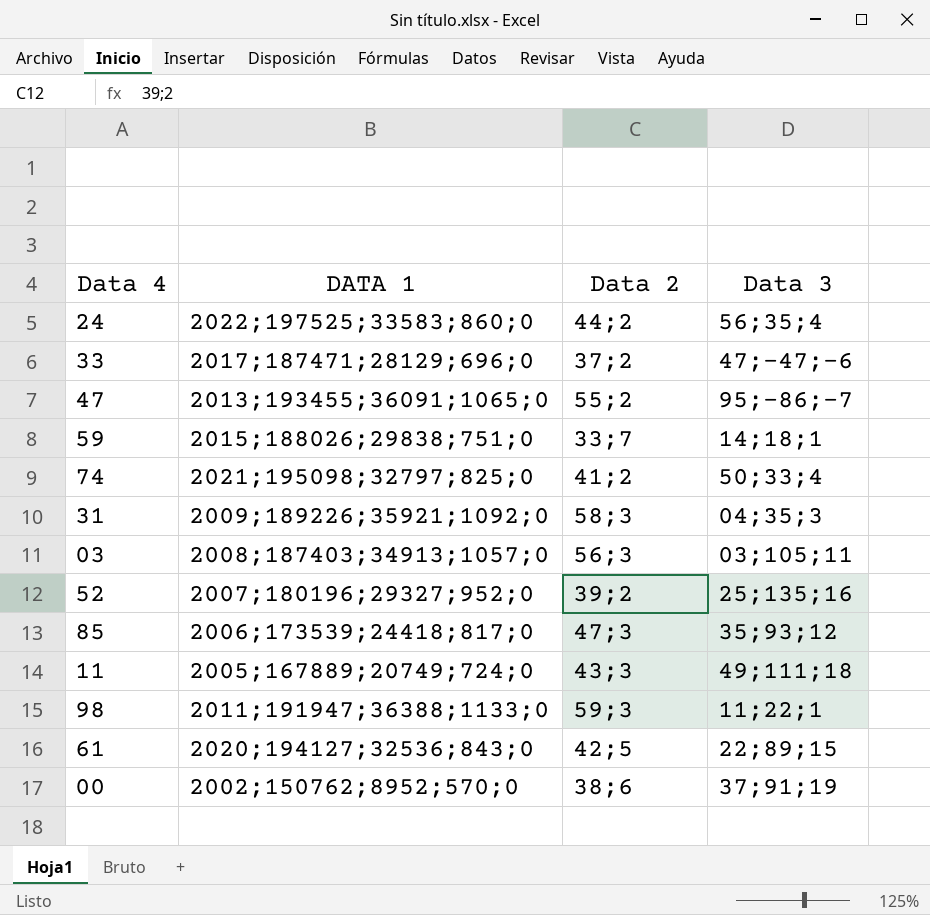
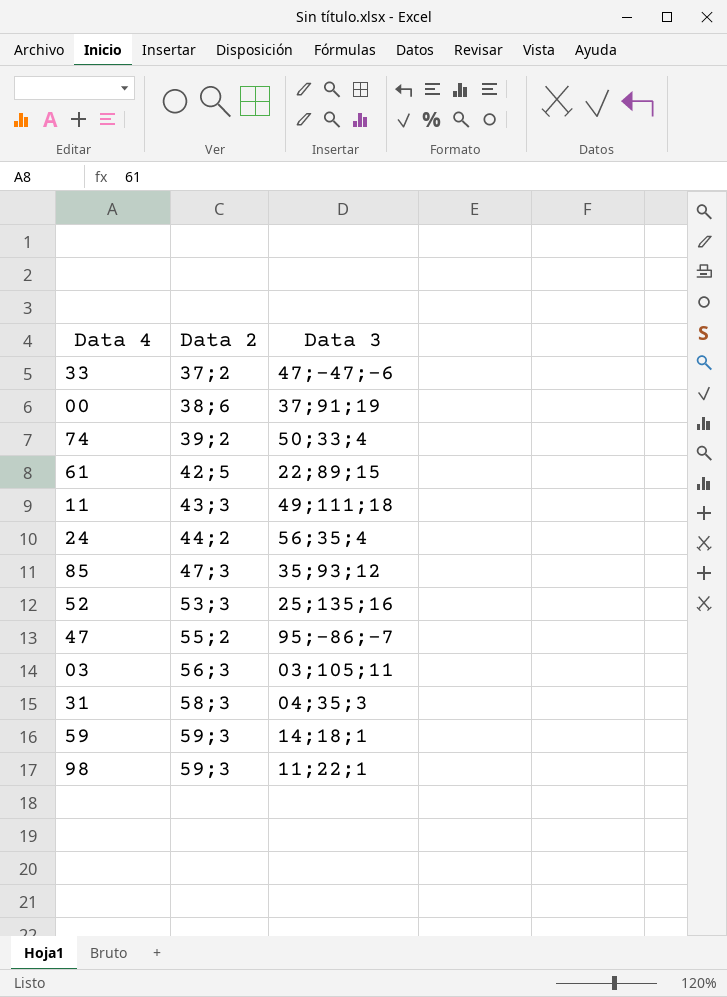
row order: none -> Data 2 ascending
column DATA 1 | position: 2 -> none
74 | Data 2: 41;2 -> 39;2
52 | Data 2: 39;2 -> 53;3
59 | Data 2: 33;7 -> 59;3

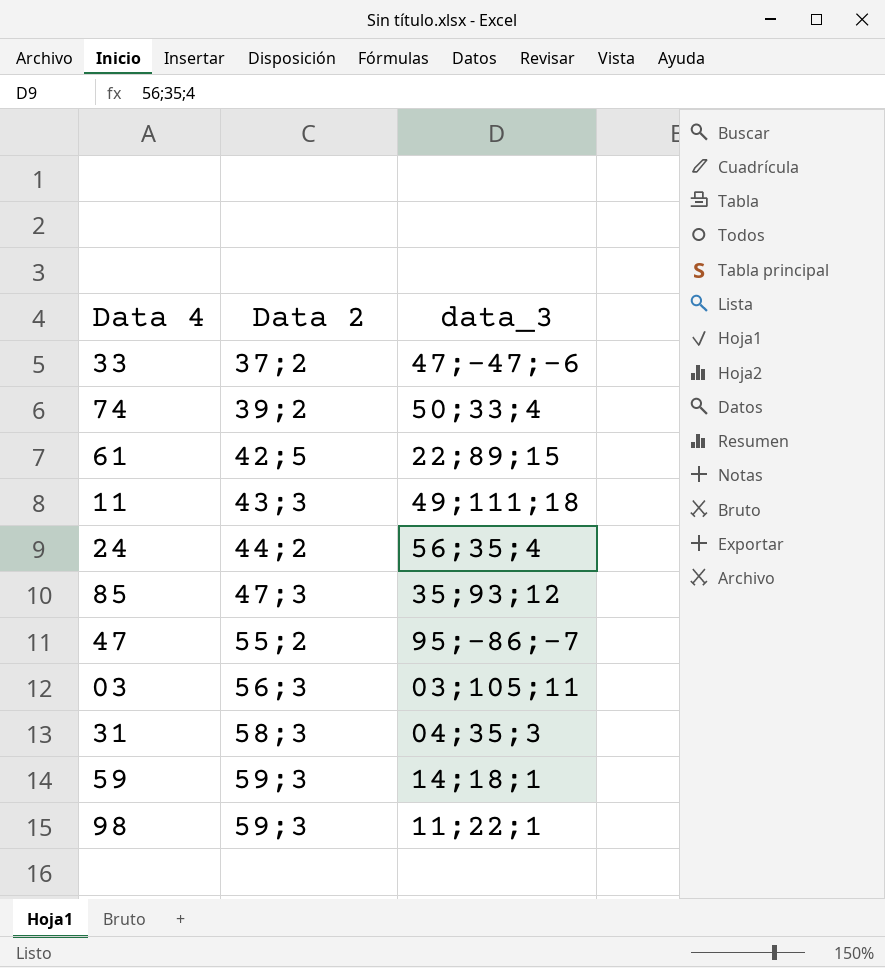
column name: Data 3 -> data_3
row 00: 38;6 | 37;91;19 -> none
row 52: 53;3 | 25;135;16 -> none

